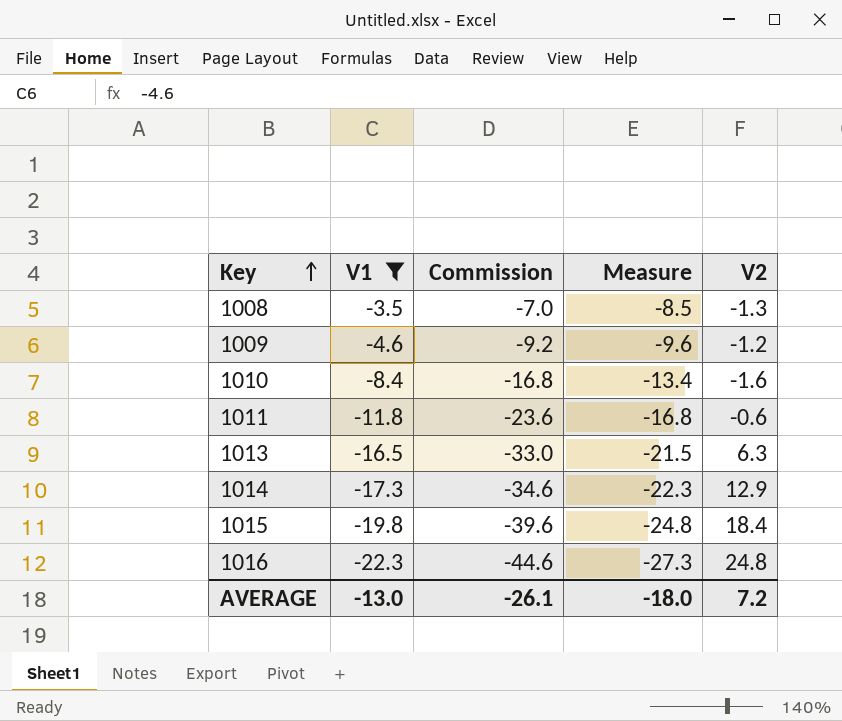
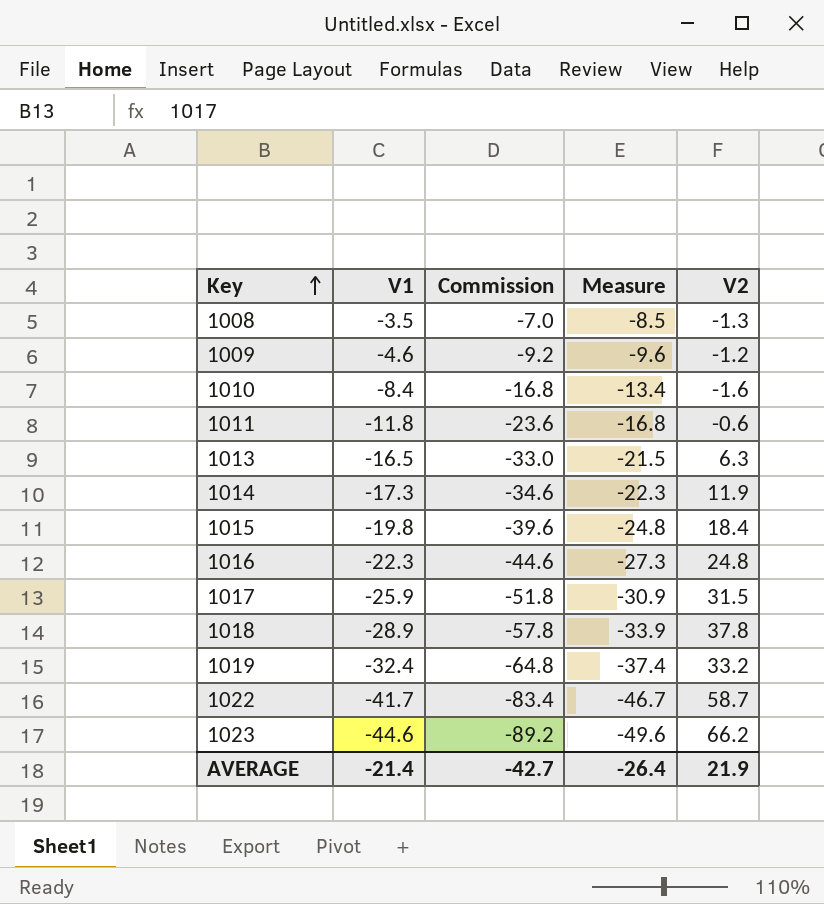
filter: V1 >= -22.3 -> none
1014 | V2: 12.9 -> 11.9
AVERAGE | V1: -13.0 -> -21.4
AVERAGE | Commission: -26.1 -> -42.7
AVERAGE | Measure: -18.0 -> -26.4
AVERAGE | V2: 7.2 -> 21.9

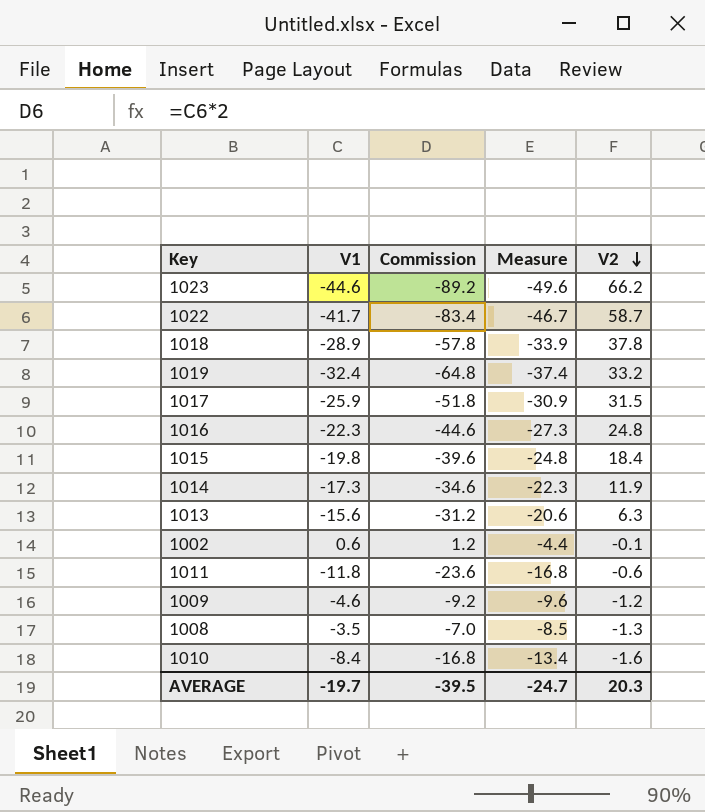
row order: Key ascending -> V2 descending
1013 | V1: -16.5 -> -15.6
1013 | Commission: -33.0 -> -31.2
1013 | Measure: -21.5 -> -20.6
row 1002: none -> 0.6 | 1.2 | -4.4 | -0.1
AVERAGE | V1: -21.4 -> -19.7
AVERAGE | Commission: -42.7 -> -39.5
AVERAGE | Measure: -26.4 -> -24.7
AVERAGE | V2: 21.9 -> 20.3

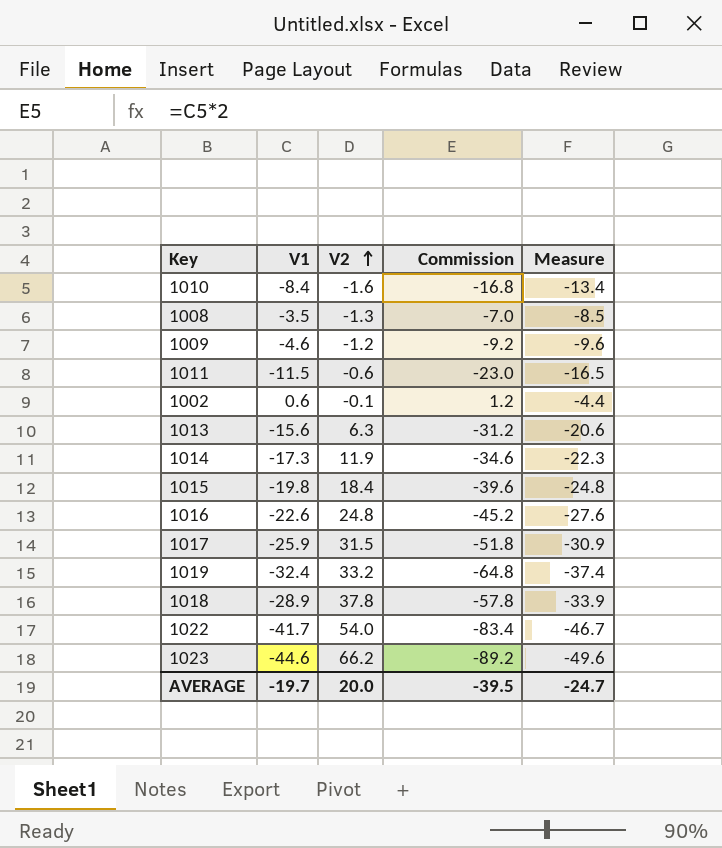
row order: V2 descending -> V2 ascending
column V2 | position: 5 -> 3
1011 | V1: -11.8 -> -11.5
1011 | Commission: -23.6 -> -23.0
1011 | Measure: -16.8 -> -16.5
1016 | V1: -22.3 -> -22.6
1016 | Commission: -44.6 -> -45.2
1016 | Measure: -27.3 -> -27.6
1022 | V2: 58.7 -> 54.0
AVERAGE | V2: 20.3 -> 20.0

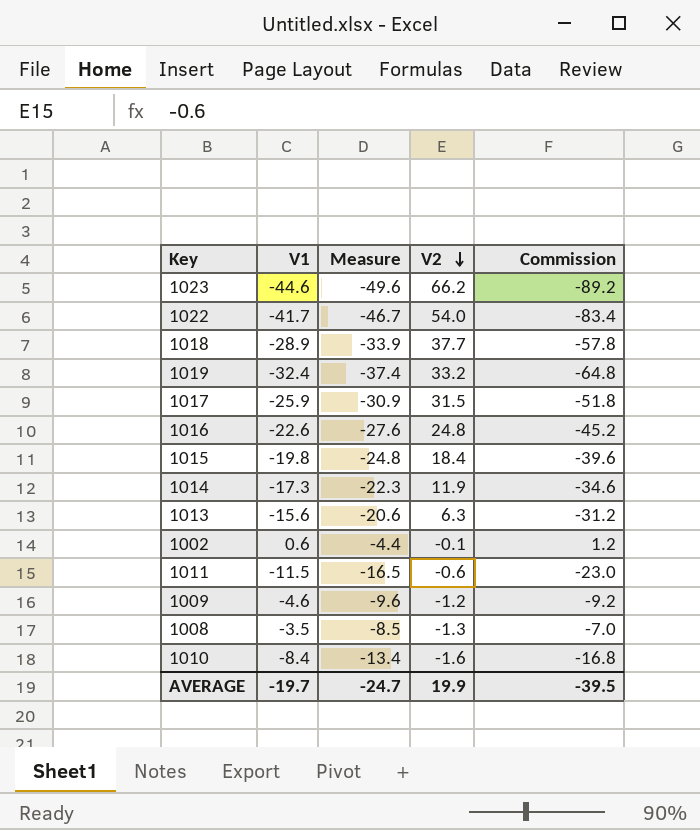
row order: V2 ascending -> V2 descending
column Measure | position: 5 -> 3
1018 | V2: 37.8 -> 37.7
AVERAGE | V2: 20.0 -> 19.9

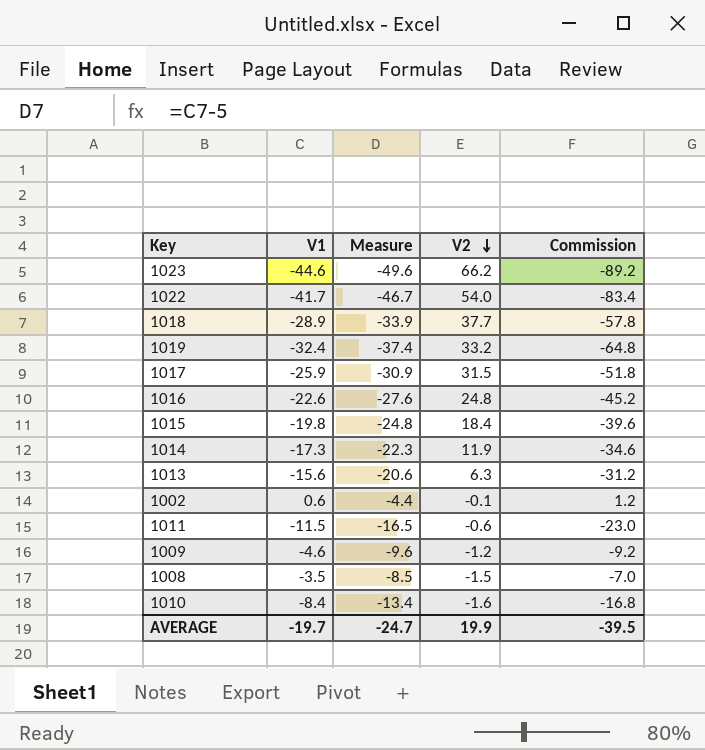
1008 | V2: -1.3 -> -1.5

